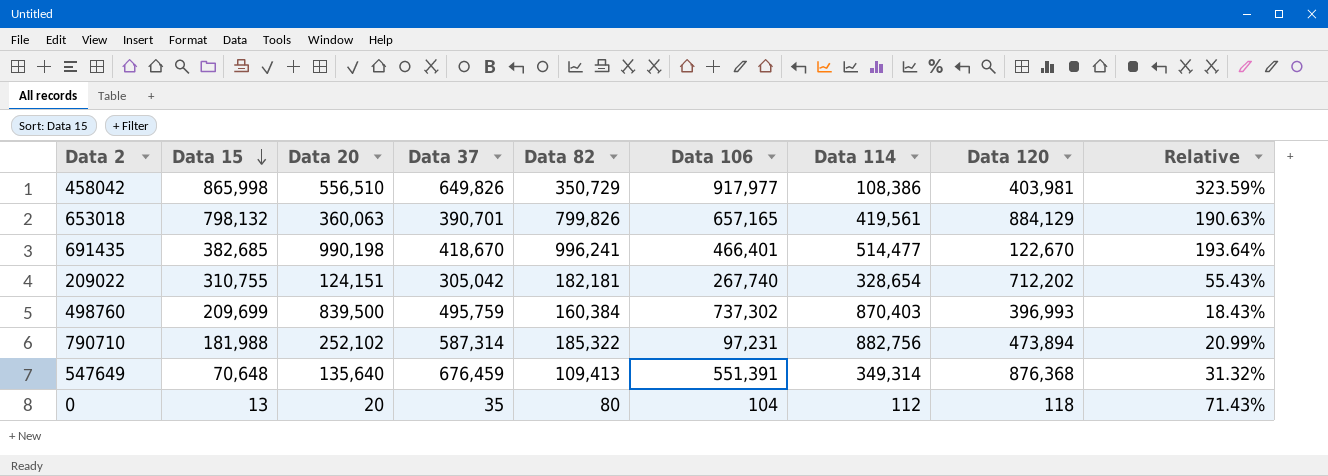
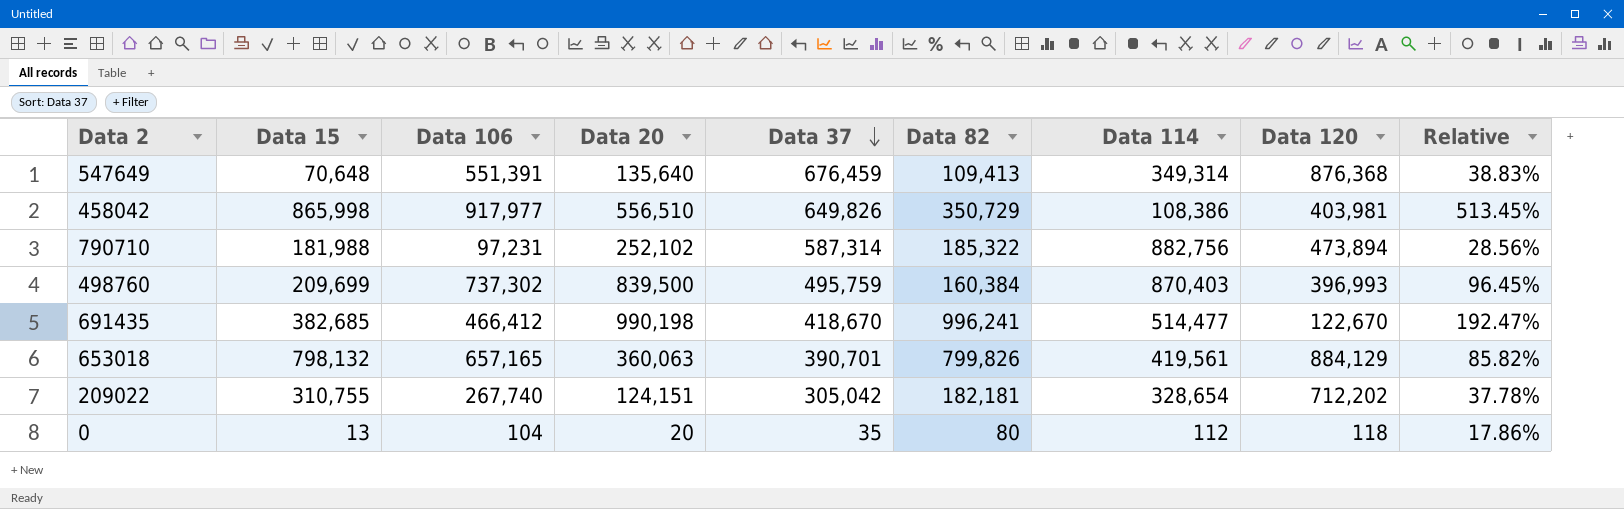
row order: Data 15 descending -> Data 37 descending
column Data 106 | position: 6 -> 3
column Relative | formula: [Data 82] / [Data 114] -> [Data 20] / [Data 114]
691435 | Data 106: 466,401 -> 466,412

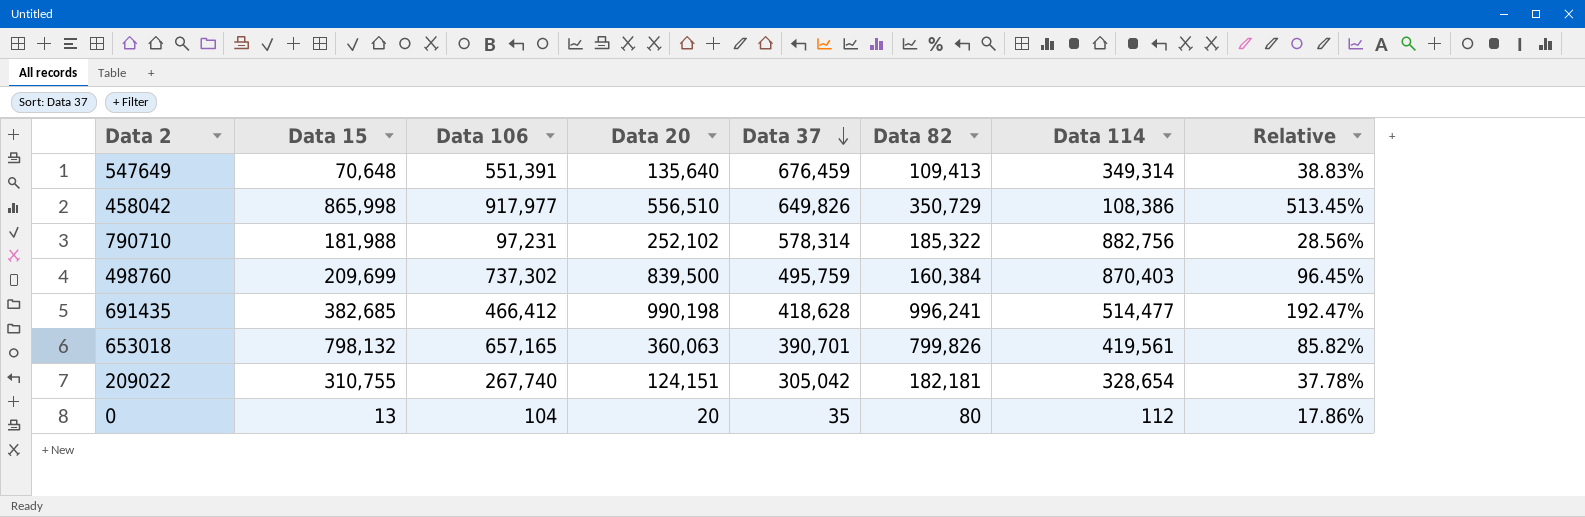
column Data 120 | position: 8 -> none
790710 | Data 37: 587,314 -> 578,314
691435 | Data 37: 418,670 -> 418,628

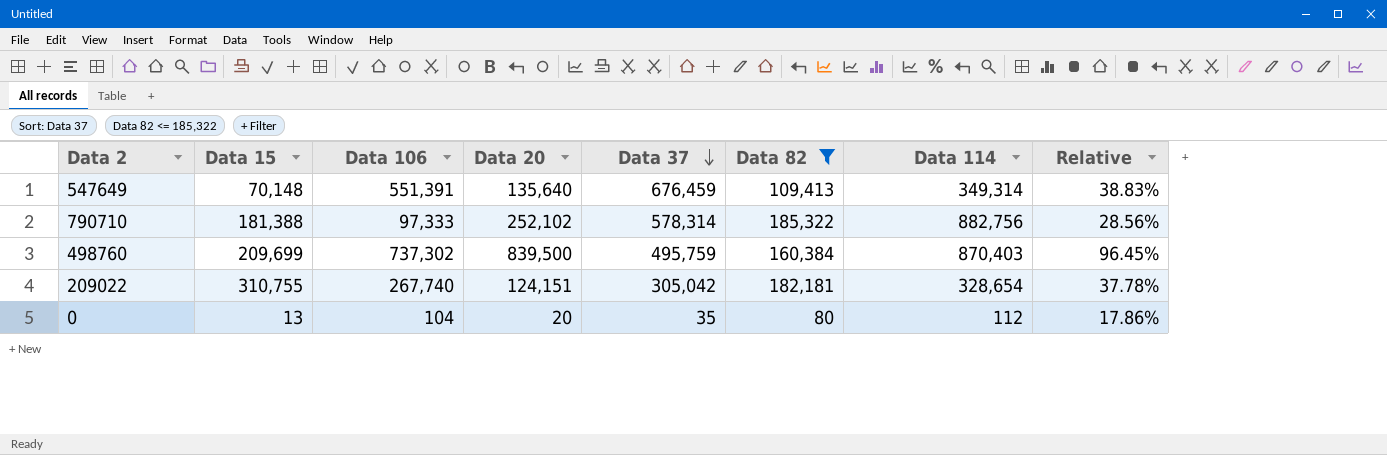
filter: none -> Data 82 <= 185,322
547649 | Data 15: 70,648 -> 70,148
790710 | Data 15: 181,988 -> 181,388
790710 | Data 106: 97,231 -> 97,333

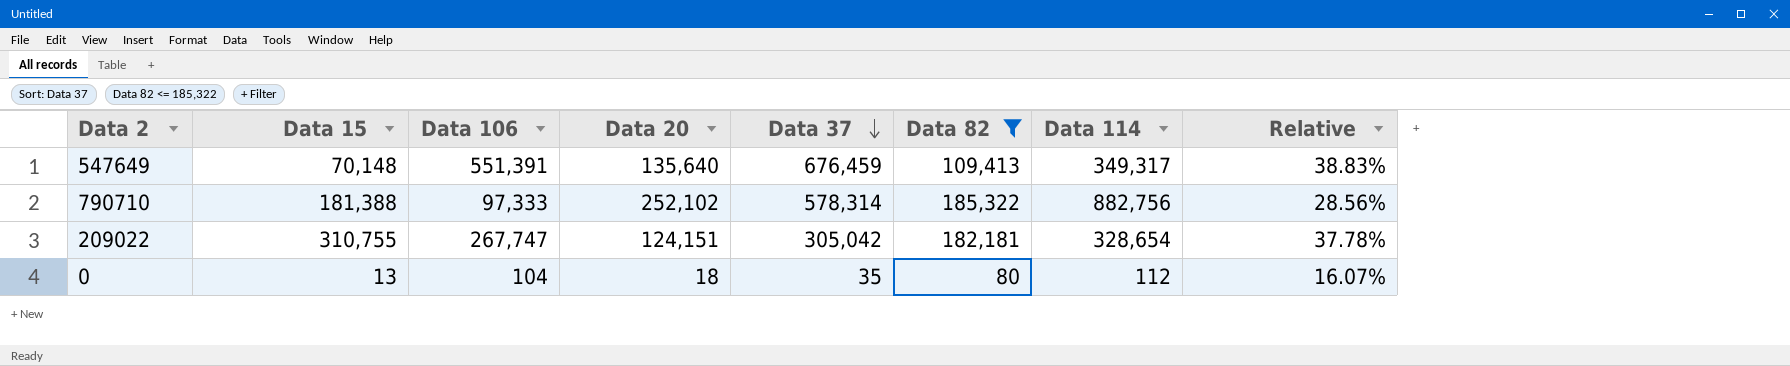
row 498760: 209,699 | 737,302 | 839,500 | 495,759 | 160,384 | 870,403 | 96.45% -> none
547649 | Data 114: 349,314 -> 349,317
209022 | Data 106: 267,740 -> 267,747
0 | Data 20: 20 -> 18
0 | Relative: 17.86% -> 16.07%

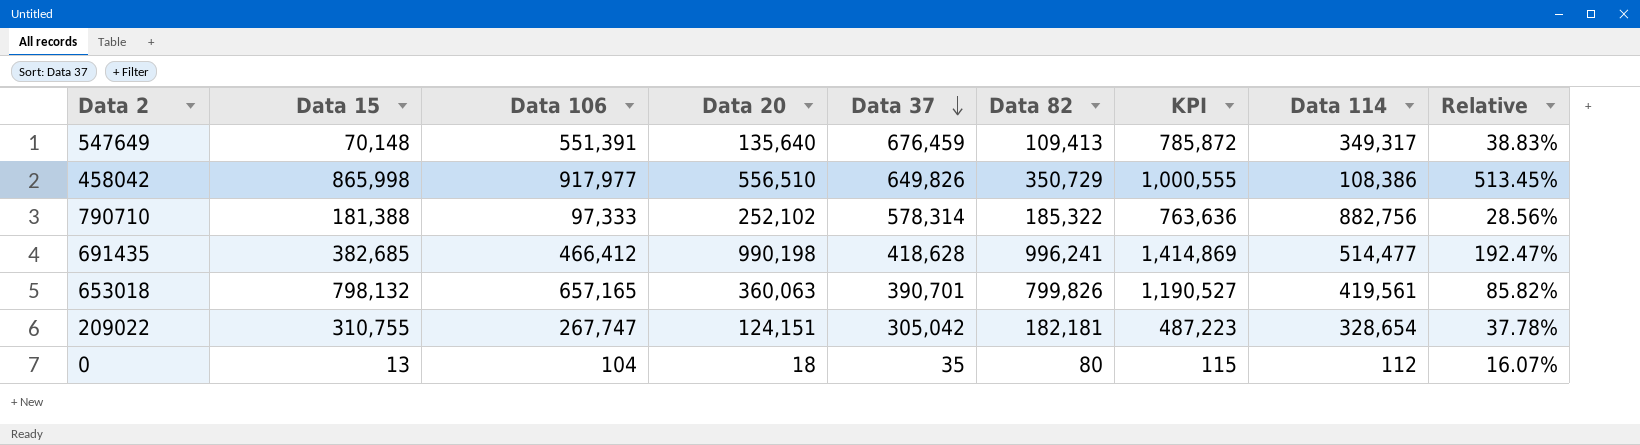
filter: Data 82 <= 185,322 -> none
column KPI | formula: none -> [Data 37] + [Data 82]

